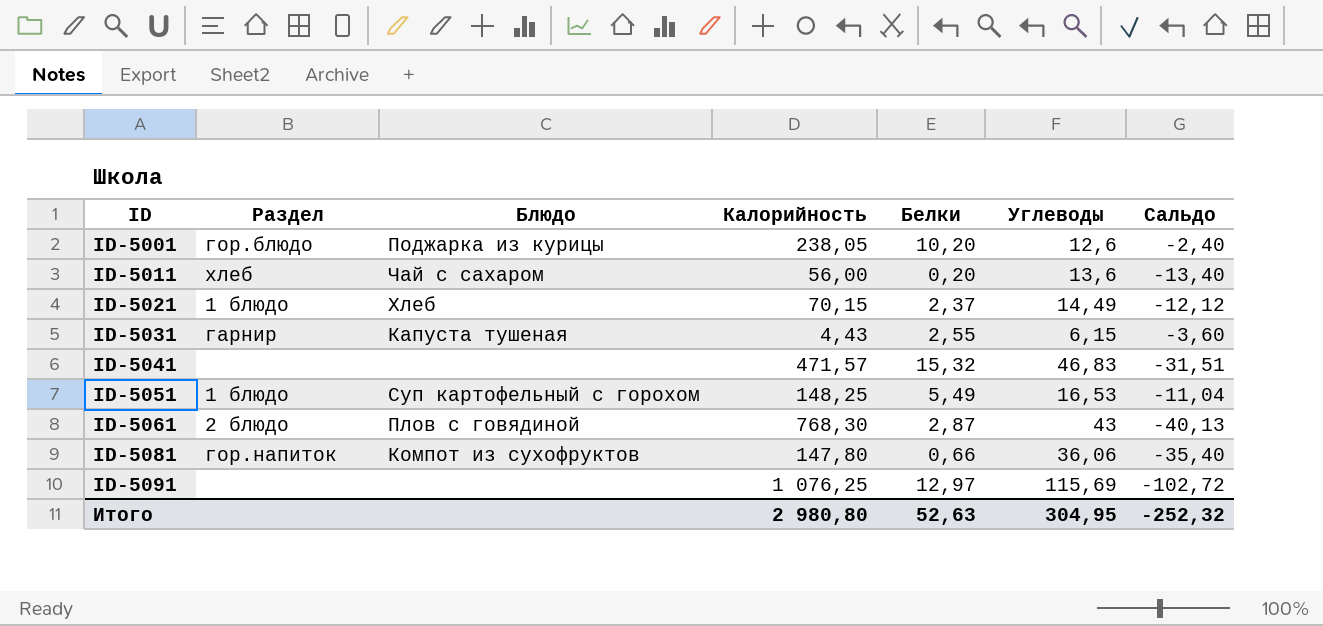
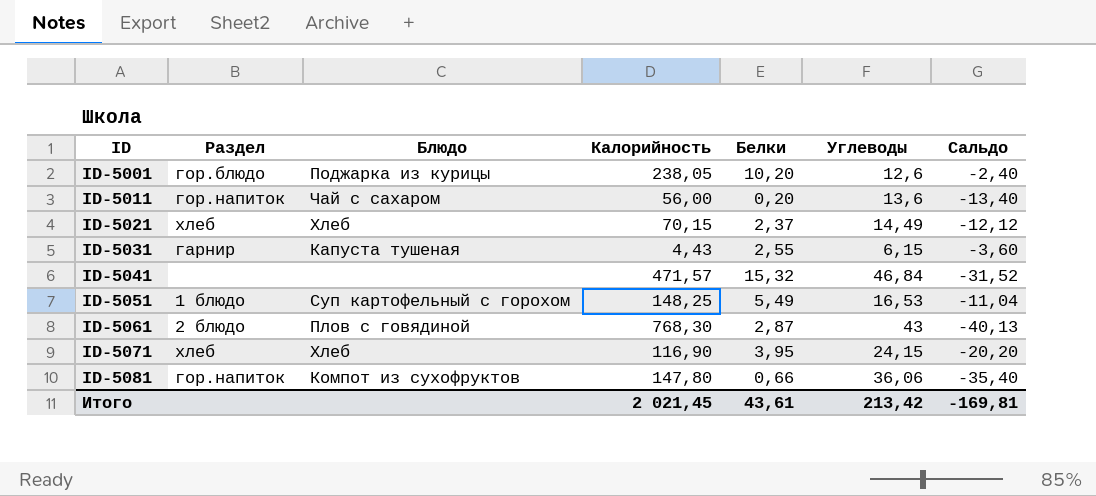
row ID-5091: none | none | 1 076,25 | 12,97 | 115,69 | -102,72 -> none
ID-5011 | Раздел: хлеб -> гор.напиток
ID-5021 | Раздел: 1 блюдо -> хлеб
ID-5041 | Углеводы: 46,83 -> 46,84
ID-5041 | Сальдо: -31,51 -> -31,52
row ID-5071: none -> хлеб | Хлеб | 116,90 | 3,95 | 24,15 | -20,20
Итого | Калорийность: 2 980,80 -> 2 021,45
Итого | Белки: 52,63 -> 43,61
Итого | Углеводы: 304,95 -> 213,42
Итого | Сальдо: -252,32 -> -169,81

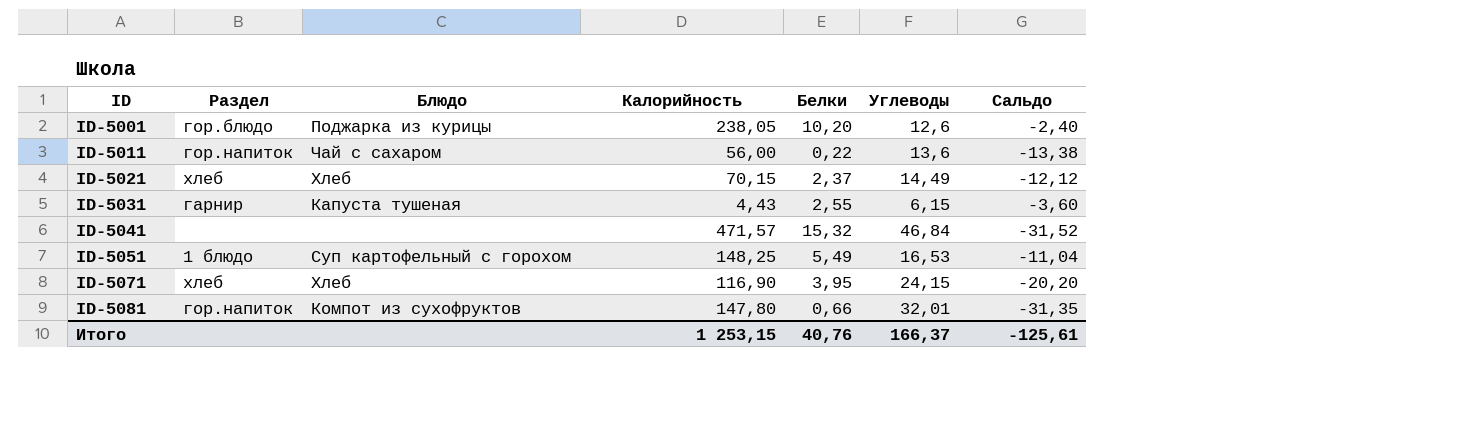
row ID-5061: 2 блюдо | Плов с говядиной | 768,30 | 2,87 | 43 | -40,13 -> none
ID-5011 | Белки: 0,20 -> 0,22
ID-5011 | Сальдо: -13,40 -> -13,38
ID-5081 | Углеводы: 36,06 -> 32,01
ID-5081 | Сальдо: -35,40 -> -31,35
Итого | Калорийность: 2 021,45 -> 1 253,15
Итого | Белки: 43,61 -> 40,76
Итого | Углеводы: 213,42 -> 166,37
Итого | Сальдо: -169,81 -> -125,61

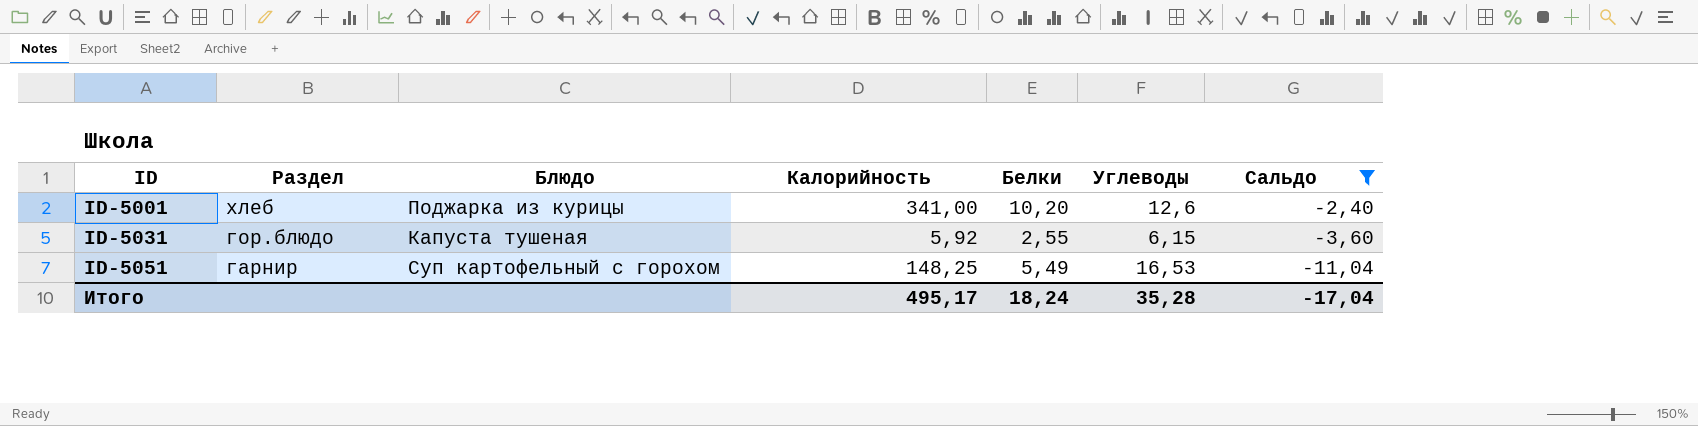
filter: none -> Сальдо >= -11,04
ID-5001 | Раздел: гор.блюдо -> хлеб
ID-5001 | Калорийность: 238,05 -> 341,00
ID-5031 | Раздел: гарнир -> гор.блюдо
ID-5031 | Калорийность: 4,43 -> 5,92
ID-5051 | Раздел: 1 блюдо -> гарнир
Итого | Калорийность: 1 253,15 -> 495,17
Итого | Белки: 40,76 -> 18,24
Итого | Углеводы: 166,37 -> 35,28
Итого | Сальдо: -125,61 -> -17,04

